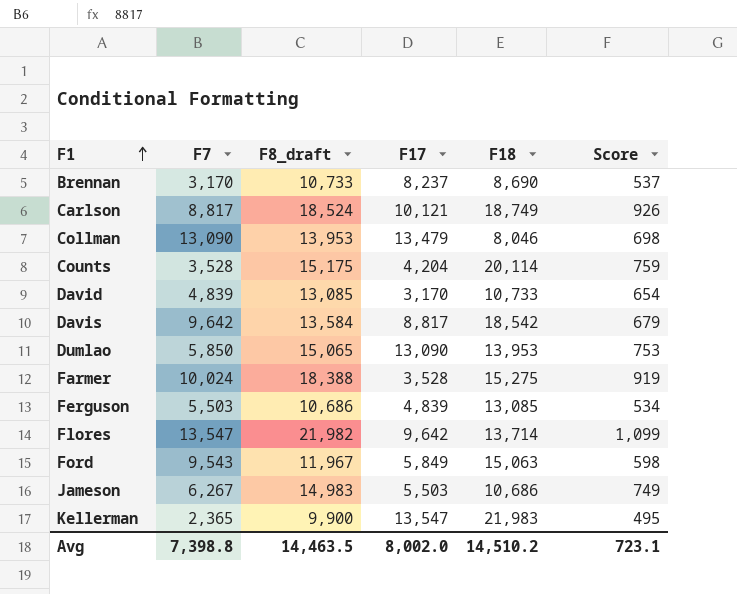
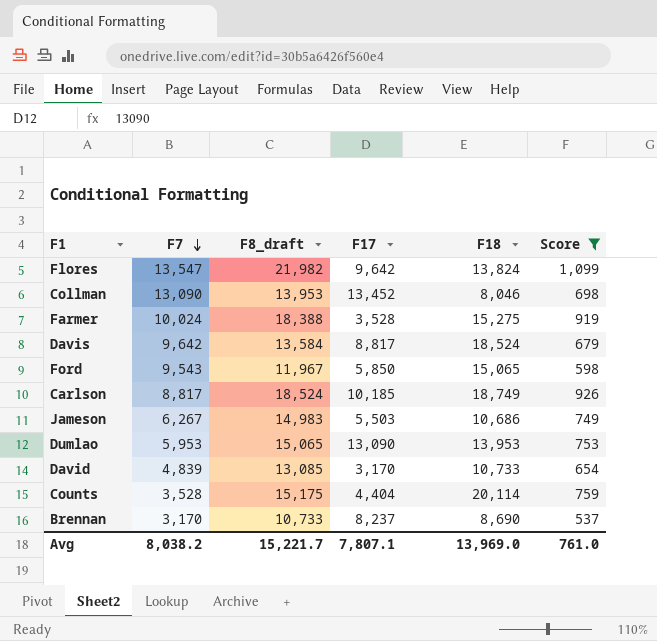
filter: none -> Score >= 537
row order: F1 ascending -> F7 descending
Flores | F18: 13,714 -> 13,824
Collman | F17: 13,479 -> 13,452
Davis | F18: 18,542 -> 18,524
Ford | F17: 5,849 -> 5,850
Ford | F18: 15,063 -> 15,065
Carlson | F17: 10,121 -> 10,185
Dumlao | F7: 5,850 -> 5,953
Counts | F17: 4,204 -> 4,404
Avg | F7: 7,398.8 -> 8,038.2
Avg | F8_draft: 14,463.5 -> 15,221.7
Avg | F17: 8,002.0 -> 7,807.1
Avg | F18: 14,510.2 -> 13,969.0
Avg | Score: 723.1 -> 761.0

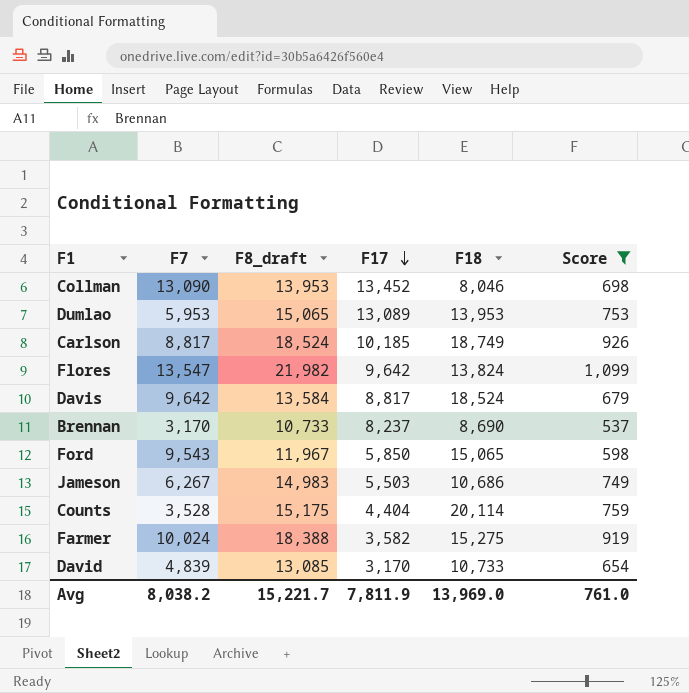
row order: F7 descending -> F17 descending
Dumlao | F17: 13,090 -> 13,089
Farmer | F17: 3,528 -> 3,582
Avg | F17: 7,807.1 -> 7,811.9

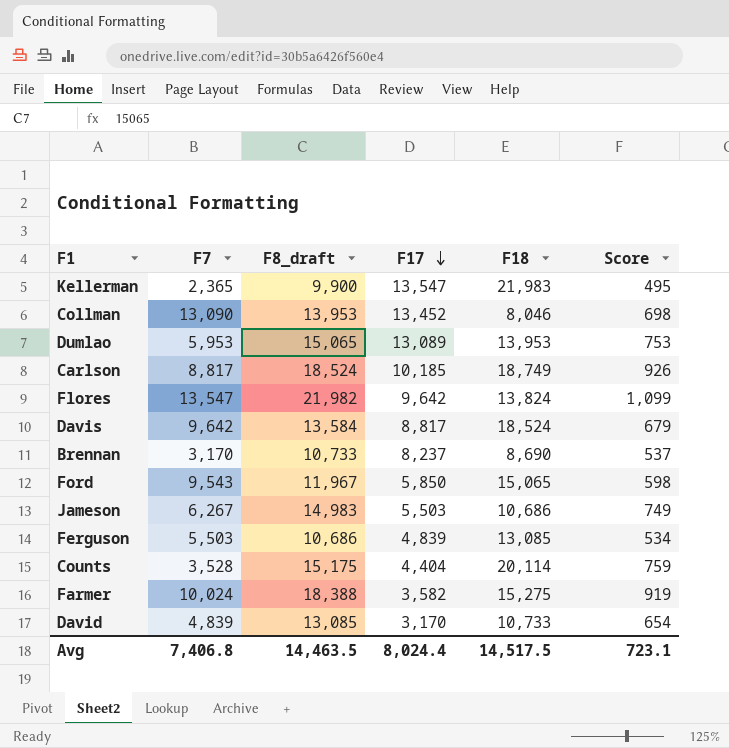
filter: Score >= 537 -> none
Avg | F7: 8,038.2 -> 7,406.8
Avg | F8_draft: 15,221.7 -> 14,463.5
Avg | F17: 7,811.9 -> 8,024.4
Avg | F18: 13,969.0 -> 14,517.5
Avg | Score: 761.0 -> 723.1

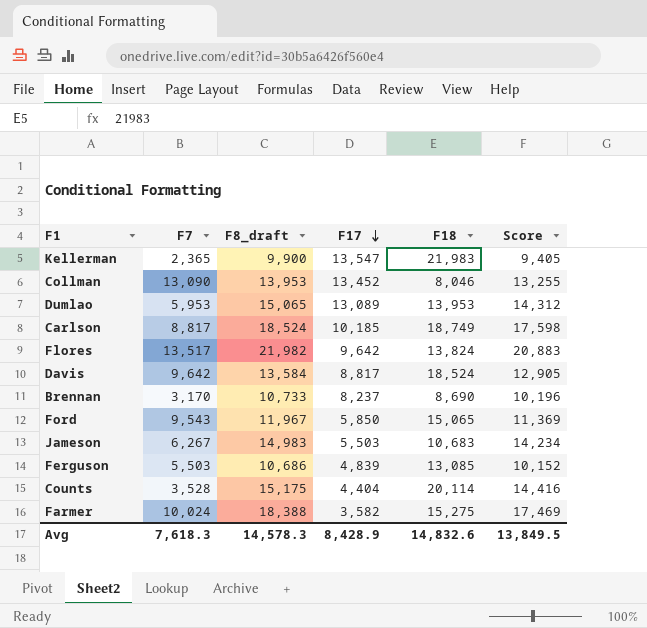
column Score | formula: [F8_draft] * 0.05 -> [F8_draft] * 0.95
row David: 4,839 | 13,085 | 3,170 | 10,733 | 654 -> none
Flores | F7: 13,547 -> 13,517
Jameson | F18: 10,686 -> 10,683
Avg | F7: 7,406.8 -> 7,618.3
Avg | F8_draft: 14,463.5 -> 14,578.3
Avg | F17: 8,024.4 -> 8,428.9
Avg | F18: 14,517.5 -> 14,832.6
Avg | Score: 723.1 -> 13,849.5

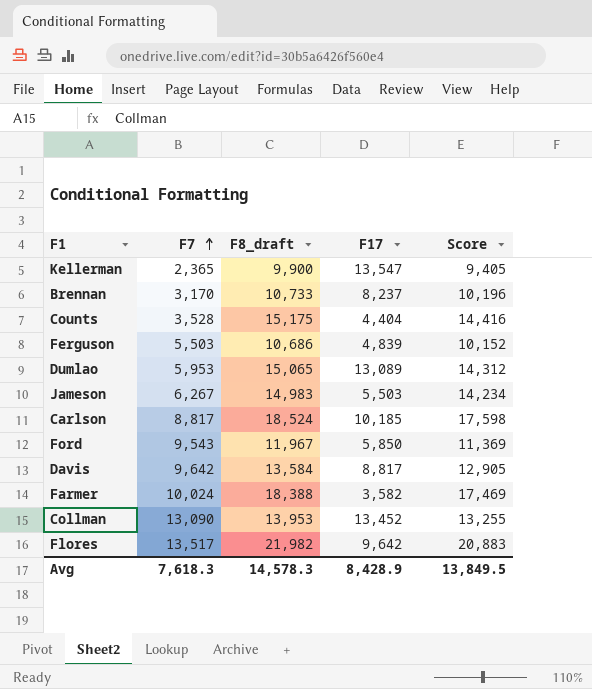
row order: F17 descending -> F7 ascending
column F18 | position: 5 -> none

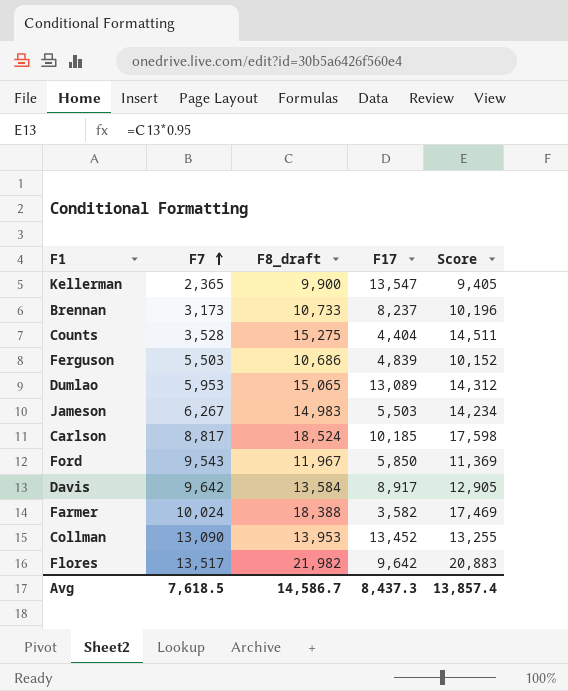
Brennan | F7: 3,170 -> 3,173
Counts | F8_draft: 15,175 -> 15,275
Counts | Score: 14,416 -> 14,511
Davis | F17: 8,817 -> 8,917
Avg | F7: 7,618.3 -> 7,618.5
Avg | F8_draft: 14,578.3 -> 14,586.7
Avg | F17: 8,428.9 -> 8,437.3
Avg | Score: 13,849.5 -> 13,857.4

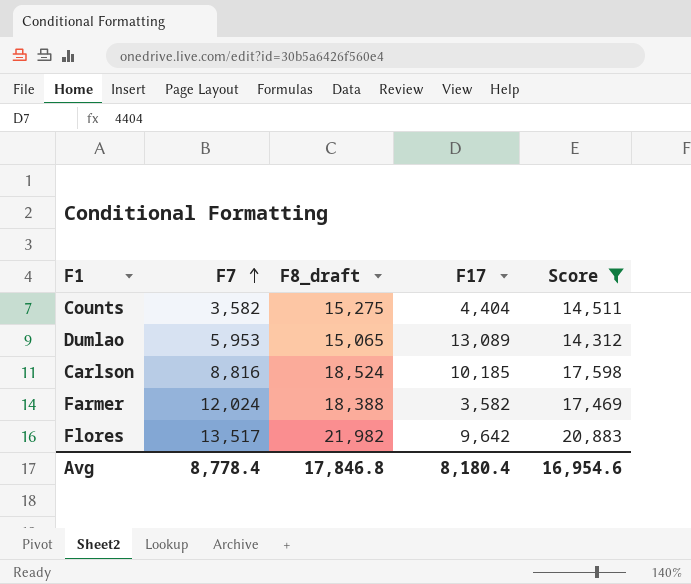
filter: none -> Score >= 14,312
Counts | F7: 3,528 -> 3,582
Carlson | F7: 8,817 -> 8,816
Farmer | F7: 10,024 -> 12,024
Avg | F7: 7,618.5 -> 8,778.4
Avg | F8_draft: 14,586.7 -> 17,846.8
Avg | F17: 8,437.3 -> 8,180.4
Avg | Score: 13,857.4 -> 16,954.6

